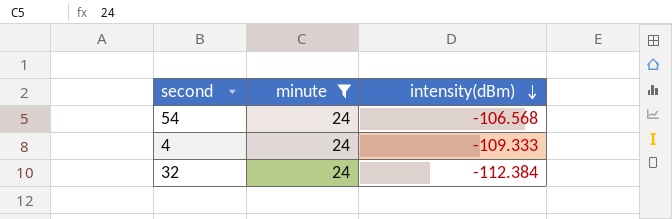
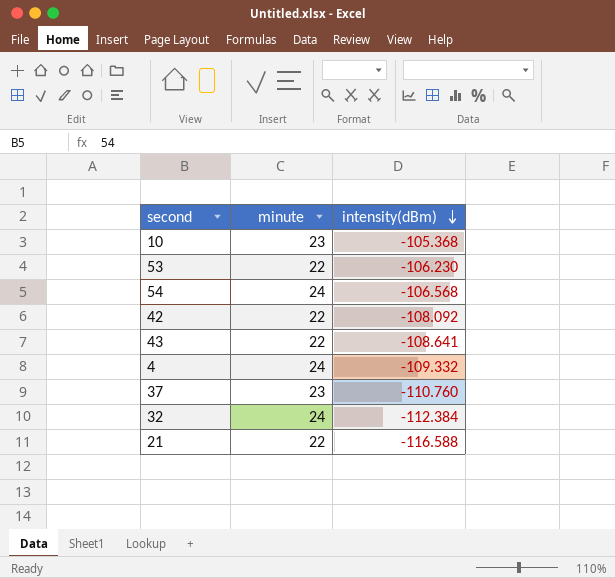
filter: minute = 24 -> none
4 | intensity(dBm): -109.333 -> -109.332

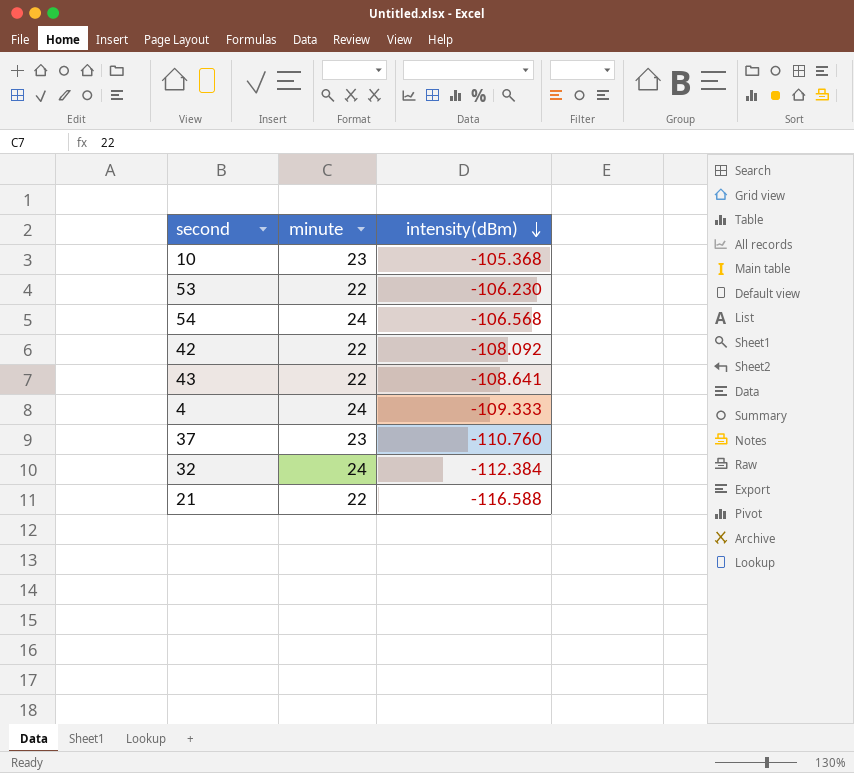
4 | intensity(dBm): -109.332 -> -109.333

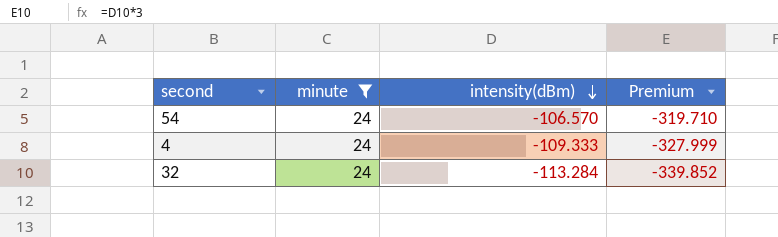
filter: none -> minute = 24
column Premium | formula: none -> [intensity(dBm)] * 3
54 | intensity(dBm): -106.568 -> -106.570
32 | intensity(dBm): -112.384 -> -113.284

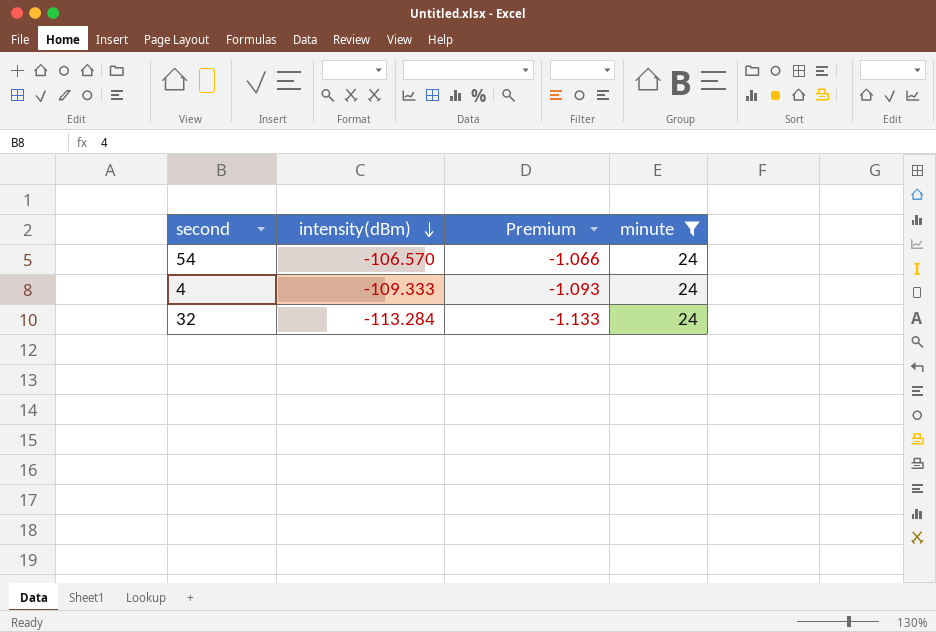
column Premium | formula: [intensity(dBm)] * 3 -> [intensity(dBm)] * 0.01
column minute | position: 2 -> 4

